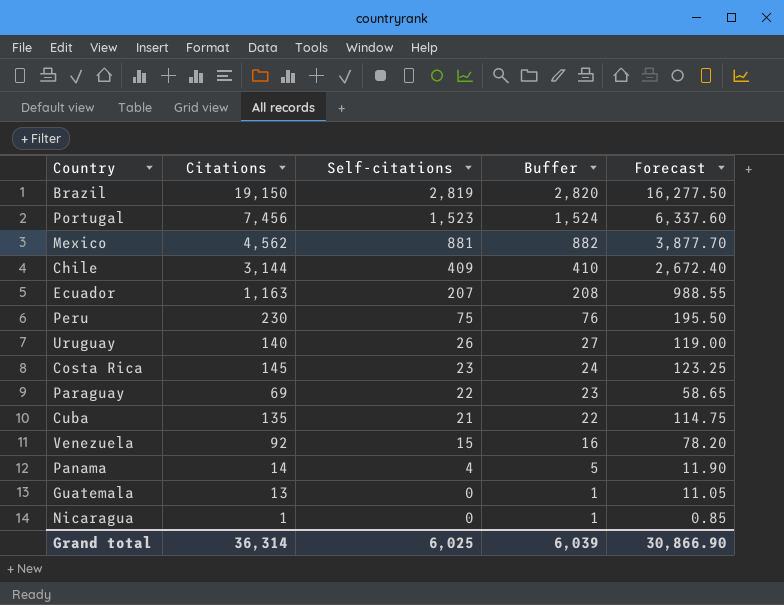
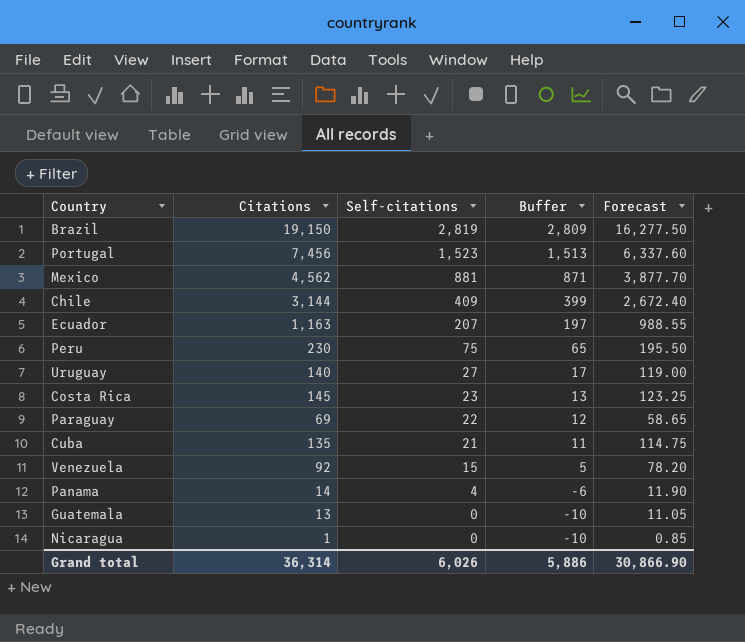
column Buffer | formula: [Self-citations] + 1 -> [Self-citations] - 10
Uruguay | Self-citations: 26 -> 27
Grand total | Self-citations: 6,025 -> 6,026
Grand total | Buffer: 6,039 -> 5,886

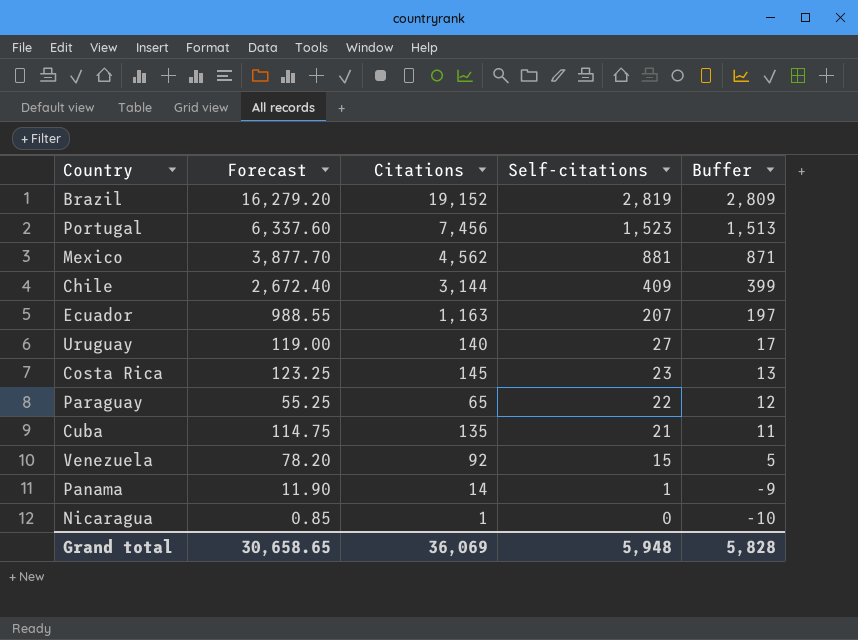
column Forecast | position: 5 -> 2
row Peru: 230 | 75 | 65 | 195.50 -> none
row Guatemala: 13 | 0 | -10 | 11.05 -> none
Brazil | Forecast: 16,277.50 -> 16,279.20
Brazil | Citations: 19,150 -> 19,152
Paraguay | Forecast: 58.65 -> 55.25
Paraguay | Citations: 69 -> 65
Panama | Self-citations: 4 -> 1
Panama | Buffer: -6 -> -9
Grand total | Forecast: 30,866.90 -> 30,658.65
Grand total | Citations: 36,314 -> 36,069
Grand total | Self-citations: 6,026 -> 5,948
Grand total | Buffer: 5,886 -> 5,828

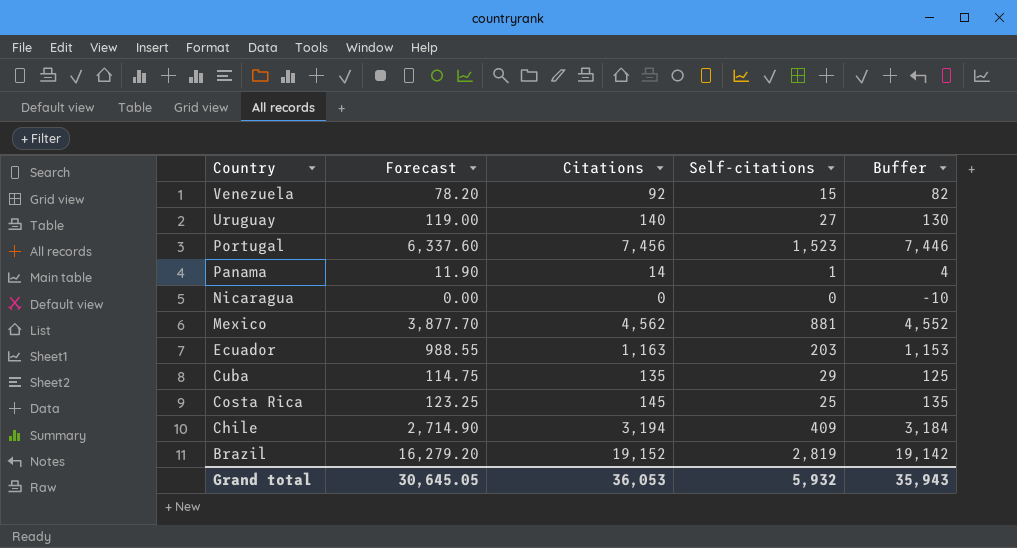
row order: Self-citations descending -> Country descending
column Buffer | formula: [Self-citations] - 10 -> [Citations] - 10
row Paraguay: 55.25 | 65 | 22 | 12 -> none
Nicaragua | Forecast: 0.85 -> 0.00
Nicaragua | Citations: 1 -> 0
Ecuador | Self-citations: 207 -> 203
Cuba | Self-citations: 21 -> 29
Costa Rica | Self-citations: 23 -> 25
Chile | Forecast: 2,672.40 -> 2,714.90
Chile | Citations: 3,144 -> 3,194
Grand total | Forecast: 30,658.65 -> 30,645.05
Grand total | Citations: 36,069 -> 36,053
Grand total | Self-citations: 5,948 -> 5,932
Grand total | Buffer: 5,828 -> 35,943

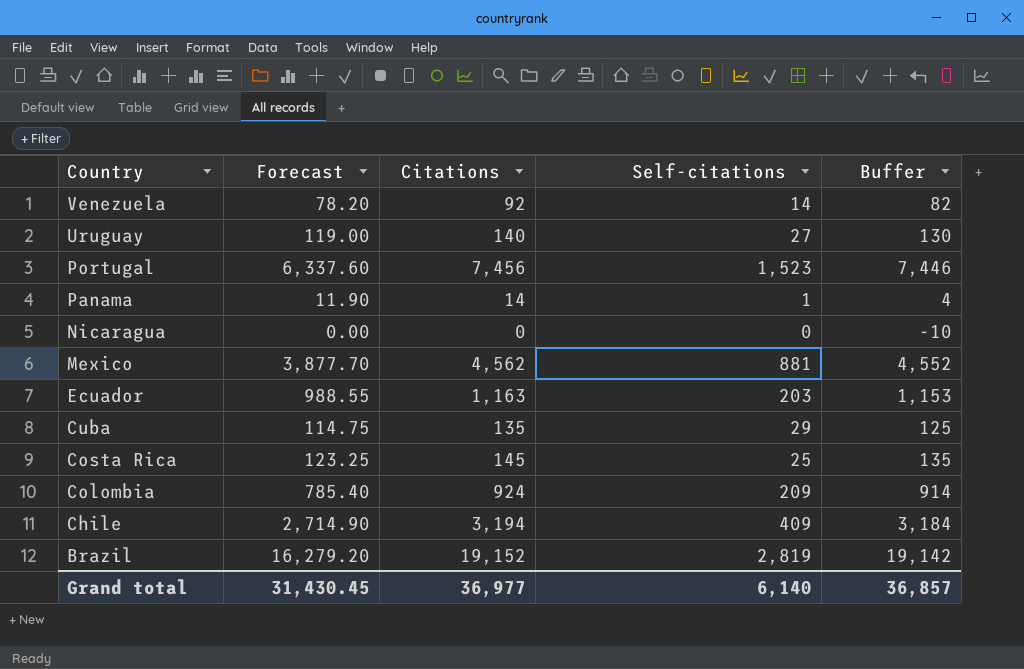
Venezuela | Self-citations: 15 -> 14
row Colombia: none -> 785.40 | 924 | 209 | 914
Grand total | Forecast: 30,645.05 -> 31,430.45
Grand total | Citations: 36,053 -> 36,977
Grand total | Self-citations: 5,932 -> 6,140
Grand total | Buffer: 35,943 -> 36,857

